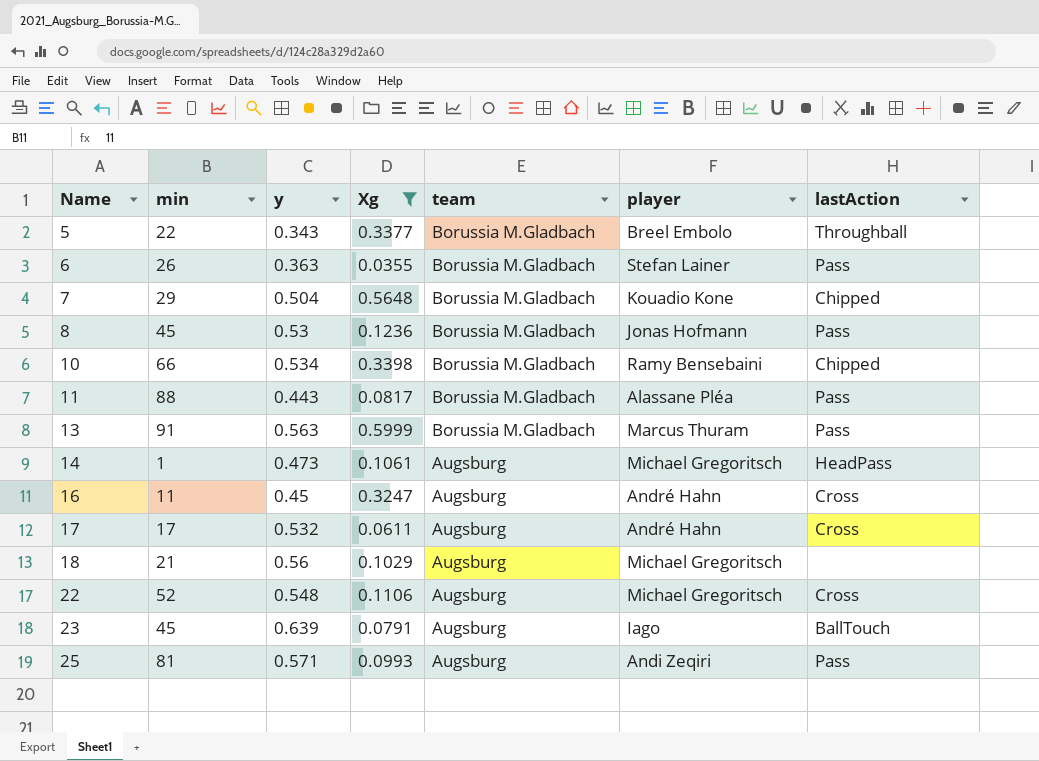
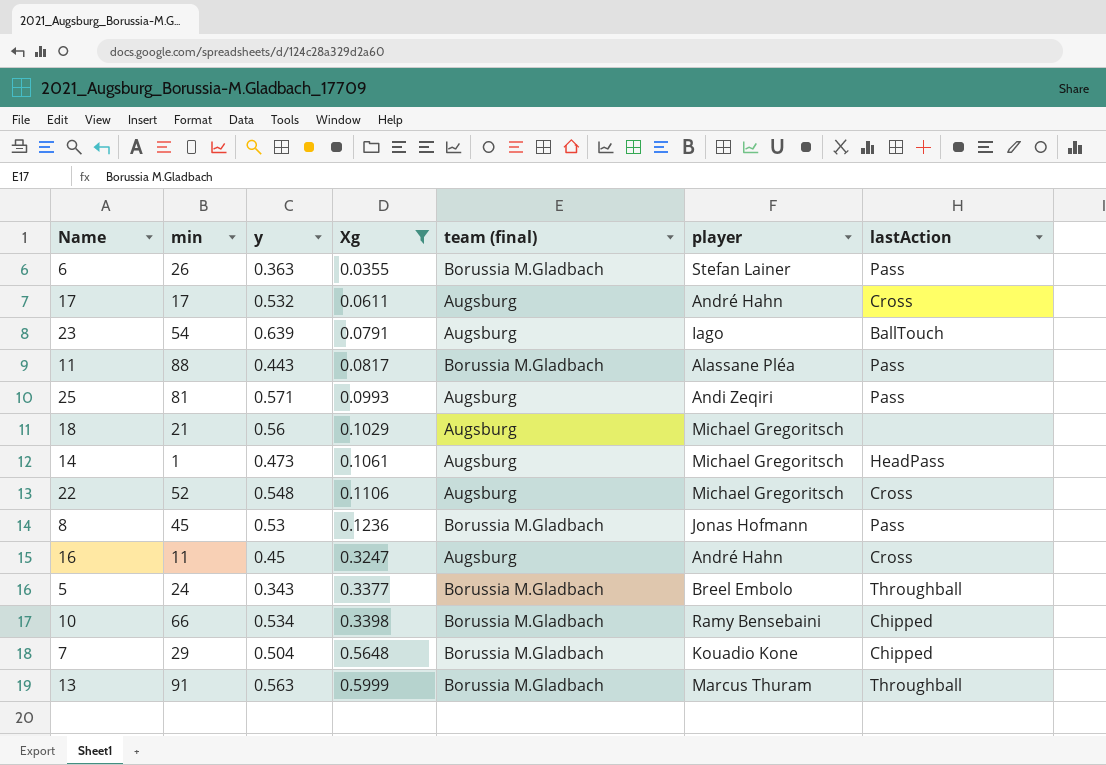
row order: Name ascending -> Xg ascending
column name: team -> team (final)
23 | min: 45 -> 54
5 | min: 22 -> 24
13 | lastAction: Pass -> Throughball

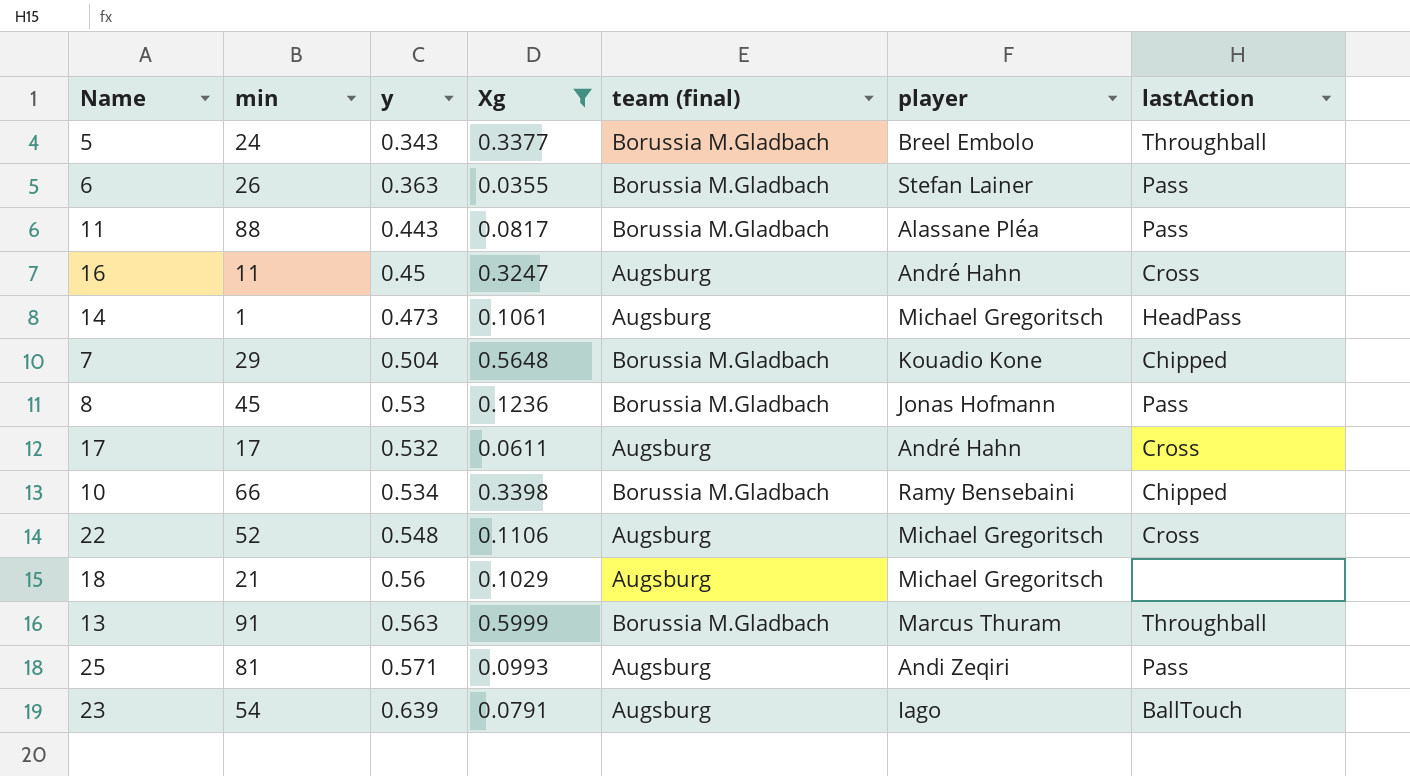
row order: Xg ascending -> y ascending

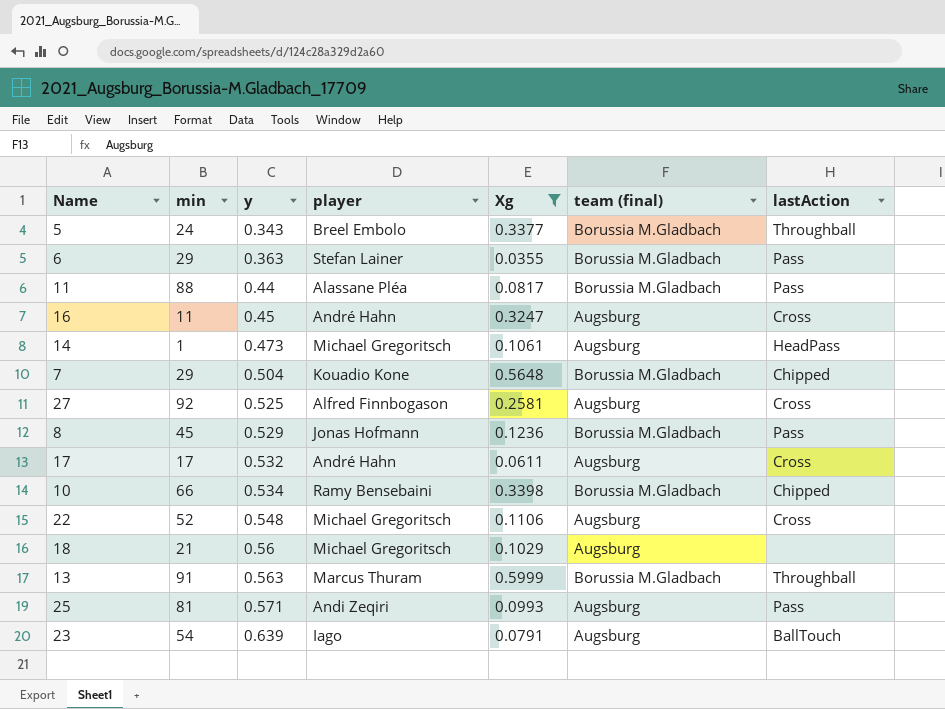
column player | position: 6 -> 4
6 | min: 26 -> 29
11 | y: 0.443 -> 0.44
row 27: none -> 92 | 0.525 | Alfred Finnbogason | 0.2581 | Augsburg | Cross
8 | y: 0.53 -> 0.529

